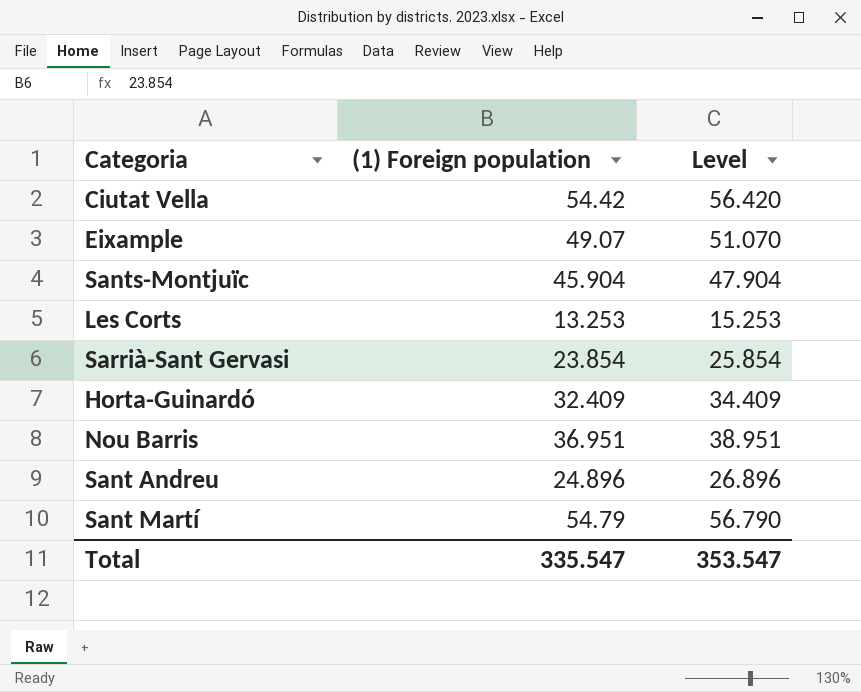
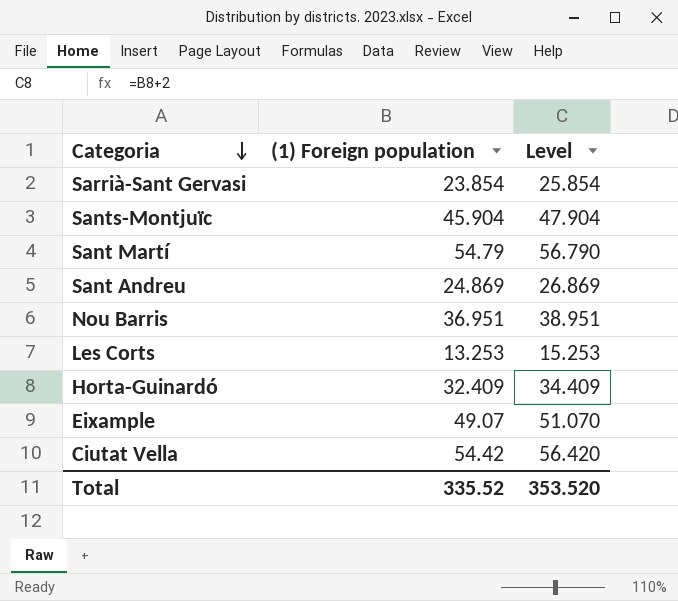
row order: none -> Categoria descending
Sant Andreu | (1) Foreign population: 24.896 -> 24.869
Sant Andreu | Level: 26.896 -> 26.869
Total | (1) Foreign population: 335.547 -> 335.52
Total | Level: 353.547 -> 353.520

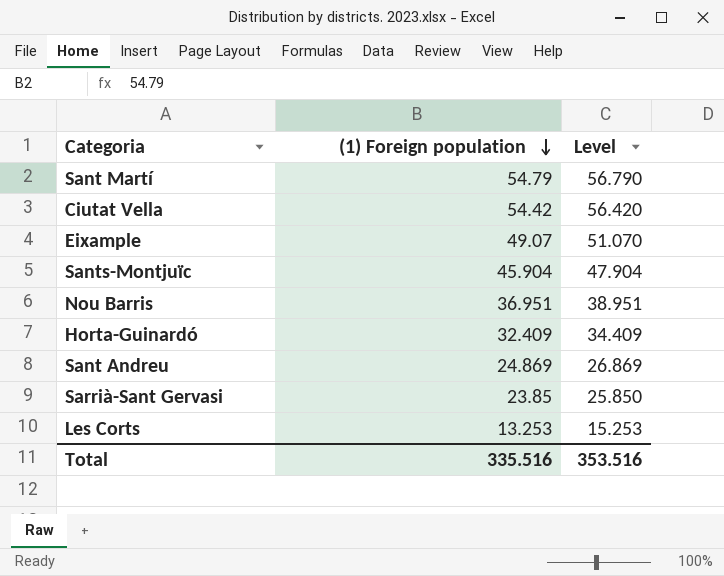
row order: Categoria descending -> (1) Foreign population descending
Sarrià-Sant Gervasi | (1) Foreign population: 23.854 -> 23.85
Sarrià-Sant Gervasi | Level: 25.854 -> 25.850
Total | (1) Foreign population: 335.52 -> 335.516
Total | Level: 353.520 -> 353.516

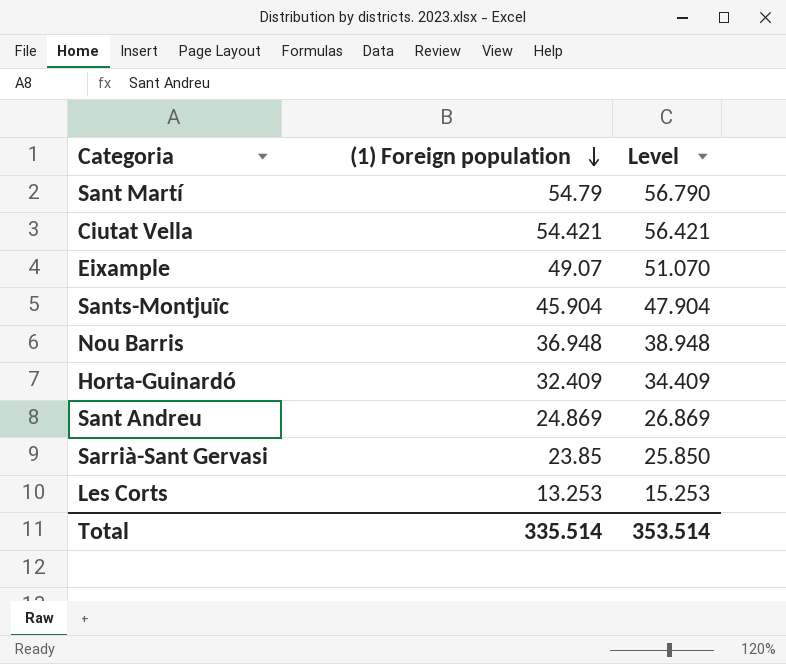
Ciutat Vella | (1) Foreign population: 54.42 -> 54.421
Ciutat Vella | Level: 56.420 -> 56.421
Nou Barris | (1) Foreign population: 36.951 -> 36.948
Nou Barris | Level: 38.951 -> 38.948
Total | (1) Foreign population: 335.516 -> 335.514
Total | Level: 353.516 -> 353.514

